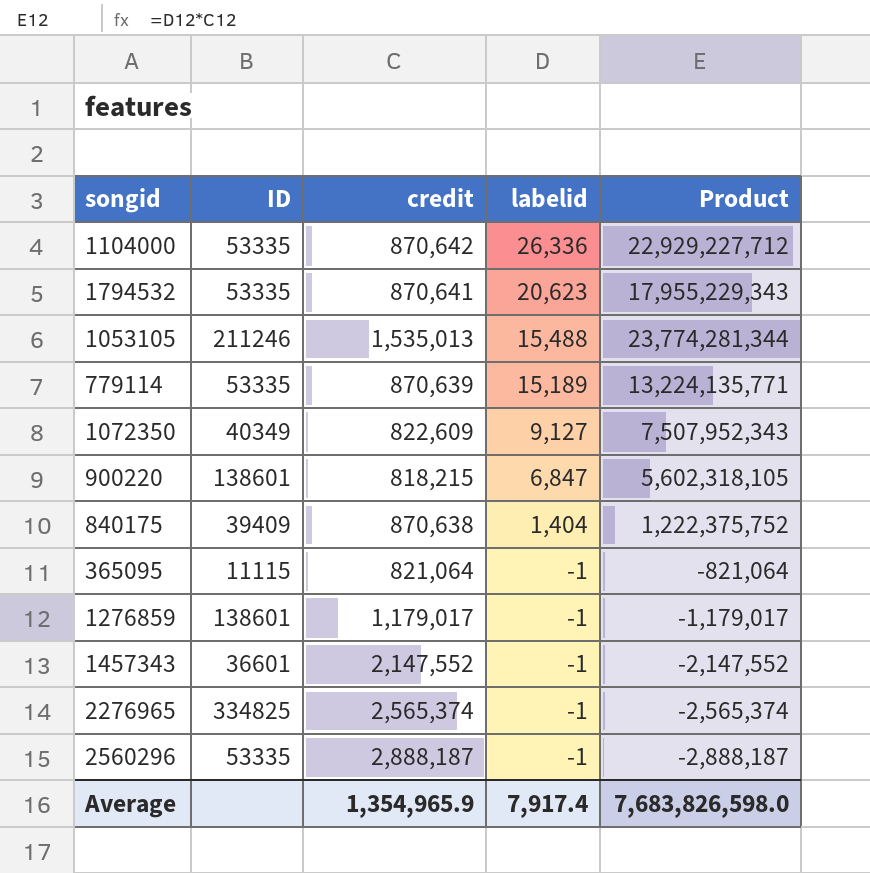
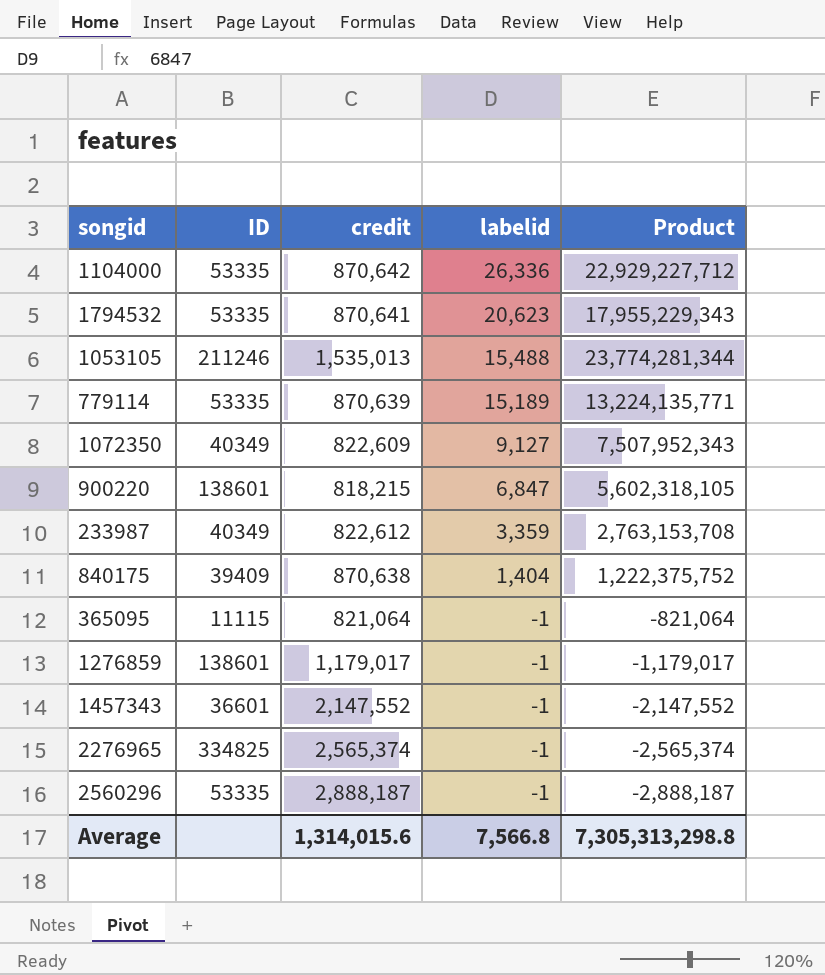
row 233987: none -> 40349 | 822,612 | 3,359 | 2,763,153,708
Average | credit: 1,354,965.9 -> 1,314,015.6
Average | labelid: 7,917.4 -> 7,566.8
Average | Product: 7,683,826,598.0 -> 7,305,313,298.8

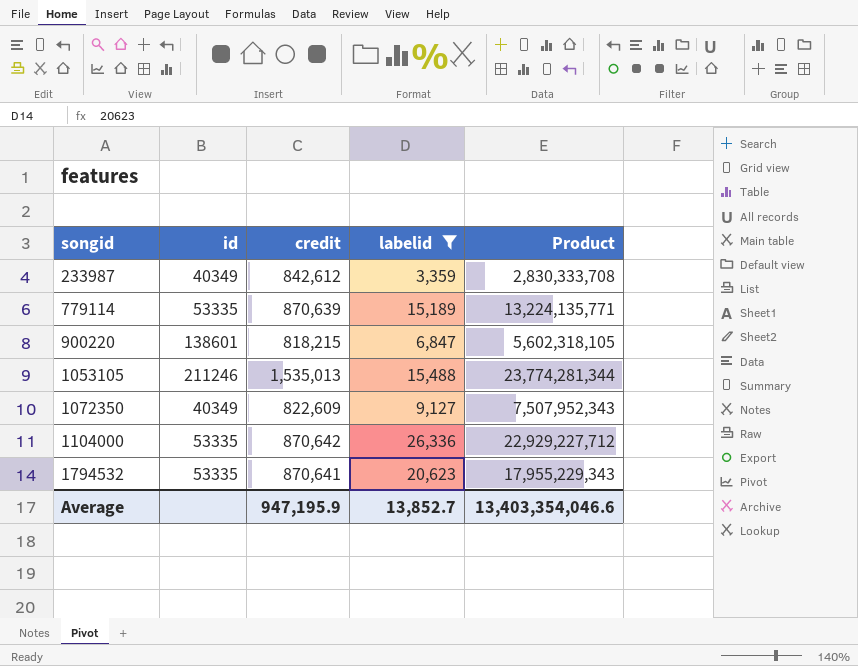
filter: none -> labelid >= 3,359
row order: labelid descending -> songid ascending
column name: ID -> id
233987 | credit: 822,612 -> 842,612
233987 | Product: 2,763,153,708 -> 2,830,333,708
Average | credit: 1,314,015.6 -> 947,195.9
Average | labelid: 7,566.8 -> 13,852.7
Average | Product: 7,305,313,298.8 -> 13,403,354,046.6

